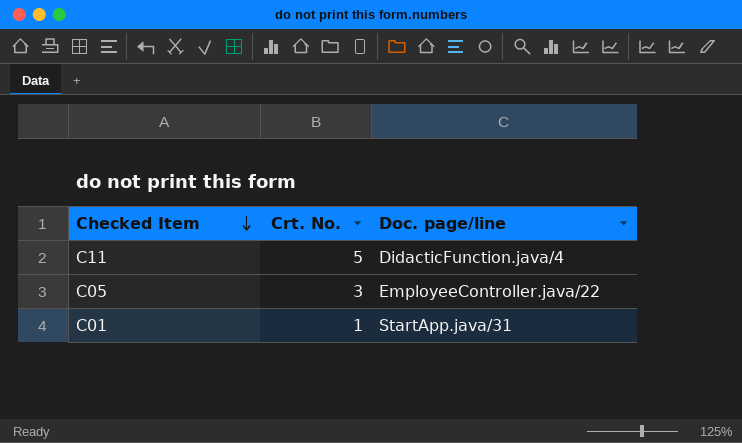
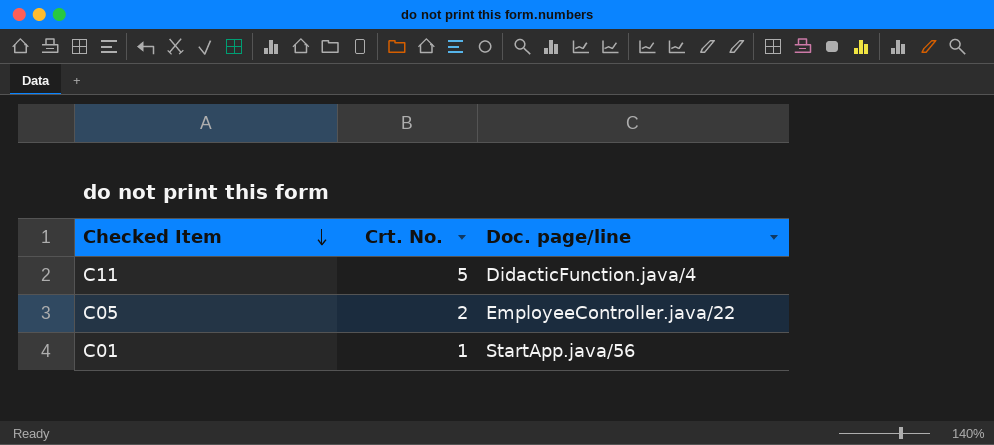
C05 | Crt. No.: 3 -> 2
C01 | Doc. page/line: StartApp.java/31 -> StartApp.java/56

